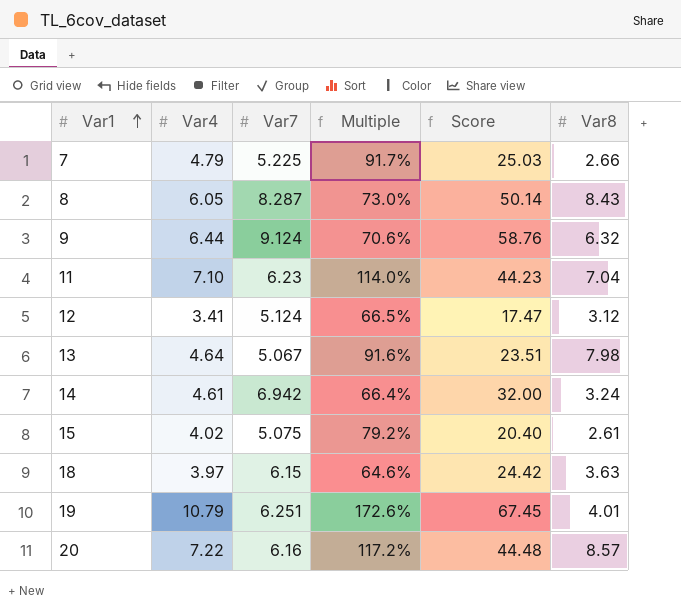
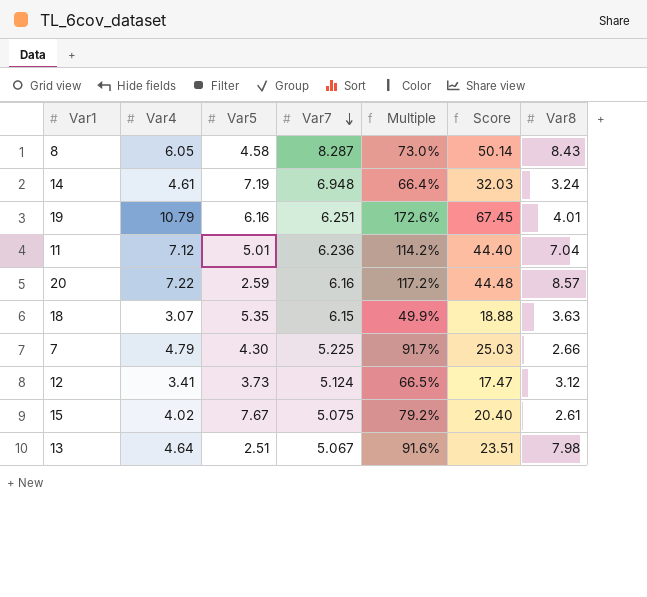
row order: Var1 ascending -> Var7 descending
column Var5 | position: none -> 3
row 9: 6.44 | 9.124 | 70.6% | 58.76 | 6.32 -> none
14 | Var7: 6.942 -> 6.948
14 | Score: 32.00 -> 32.03
11 | Var4: 7.10 -> 7.12
11 | Var7: 6.23 -> 6.236
11 | Multiple: 114.0% -> 114.2%
11 | Score: 44.23 -> 44.40
18 | Var4: 3.97 -> 3.07
18 | Multiple: 64.6% -> 49.9%
18 | Score: 24.42 -> 18.88

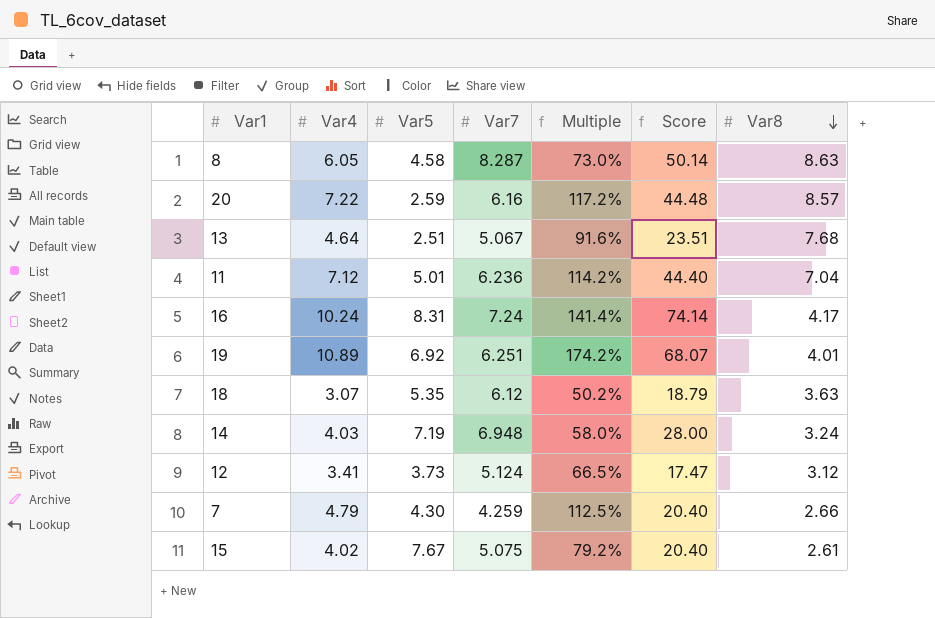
row order: Var7 descending -> Var8 descending
8 | Var8: 8.43 -> 8.63
13 | Var8: 7.98 -> 7.68
row 16: none -> 10.24 | 8.31 | 7.24 | 141.4% | 74.14 | 4.17
19 | Var4: 10.79 -> 10.89
19 | Var5: 6.16 -> 6.92
19 | Multiple: 172.6% -> 174.2%
19 | Score: 67.45 -> 68.07
18 | Var7: 6.15 -> 6.12
18 | Multiple: 49.9% -> 50.2%
18 | Score: 18.88 -> 18.79
14 | Var4: 4.61 -> 4.03
14 | Multiple: 66.4% -> 58.0%
14 | Score: 32.03 -> 28.00
7 | Var7: 5.225 -> 4.259
7 | Multiple: 91.7% -> 112.5%
7 | Score: 25.03 -> 20.40

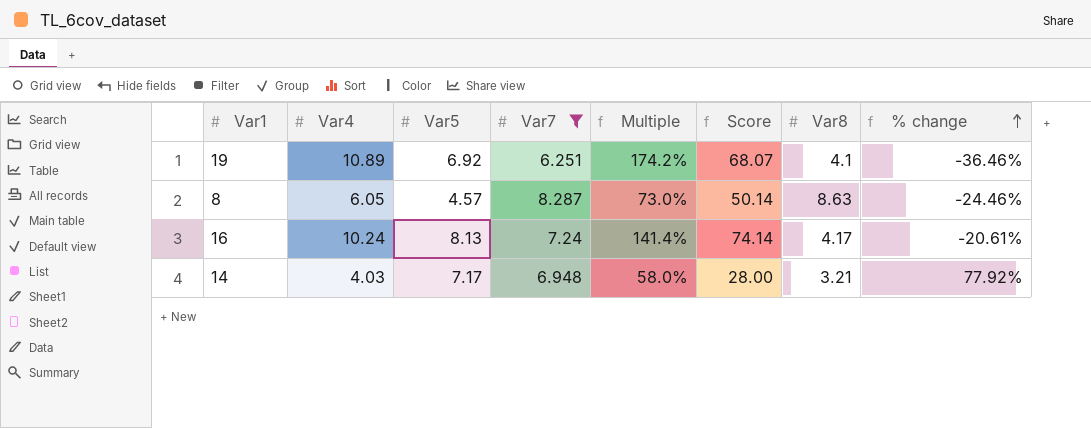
filter: none -> Var7 >= 6.251
row order: Var8 descending -> % change ascending
column % change | formula: none -> ([Var5] - [Var4]) / [Var4]
19 | Var8: 4.01 -> 4.1
8 | Var5: 4.58 -> 4.57
16 | Var5: 8.31 -> 8.13
14 | Var5: 7.19 -> 7.17
14 | Var8: 3.24 -> 3.21

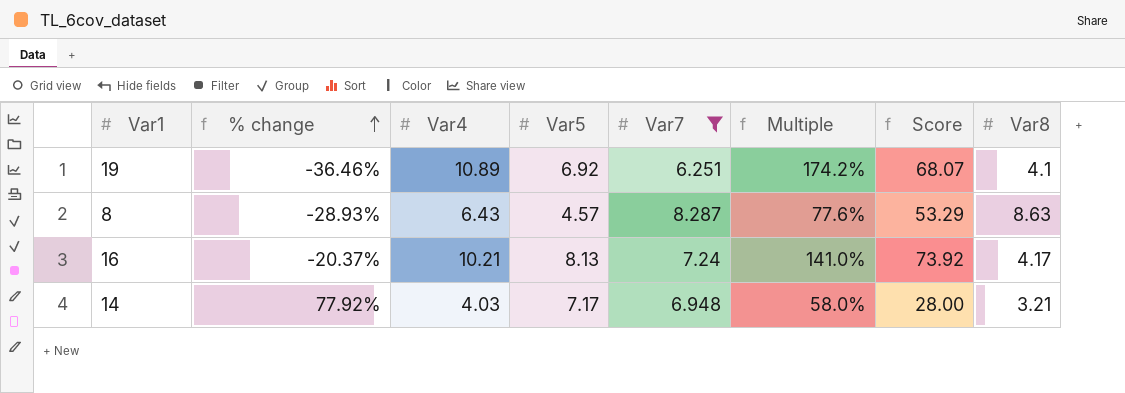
column % change | position: 8 -> 2
8 | % change: -24.46% -> -28.93%
8 | Var4: 6.05 -> 6.43
8 | Multiple: 73.0% -> 77.6%
8 | Score: 50.14 -> 53.29
16 | % change: -20.61% -> -20.37%
16 | Var4: 10.24 -> 10.21
16 | Multiple: 141.4% -> 141.0%
16 | Score: 74.14 -> 73.92

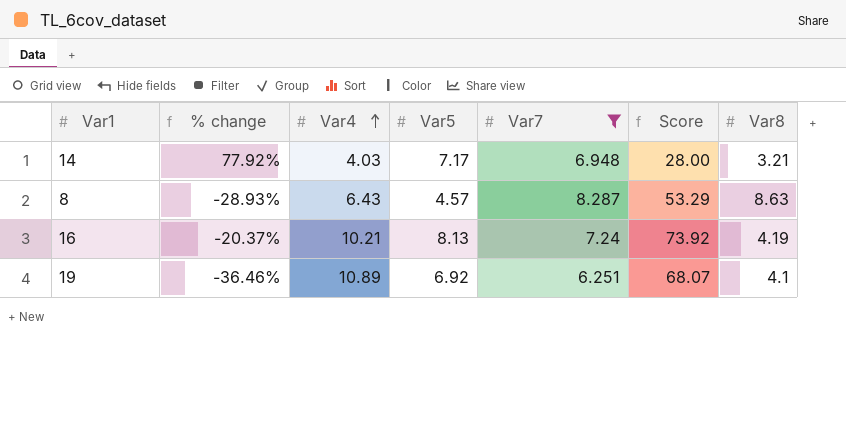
row order: % change ascending -> Var4 ascending
column Multiple | formula: [Var4] / [Var7] -> none
16 | Var8: 4.17 -> 4.19

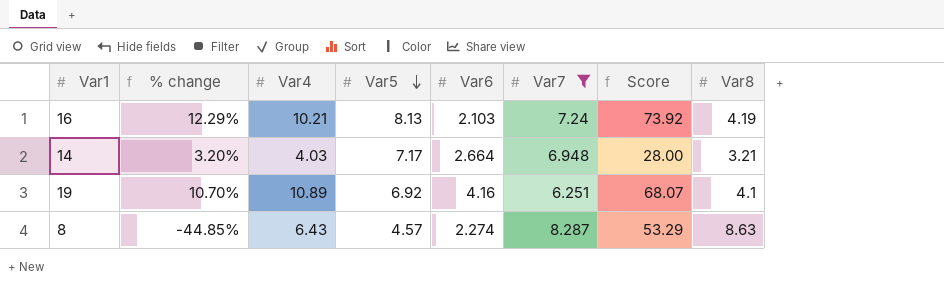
row order: Var4 ascending -> Var5 descending
column % change | formula: ([Var5] - [Var4]) / [Var4] -> ([Var5] - [Var7]) / [Var7]
column Var6 | position: none -> 5

